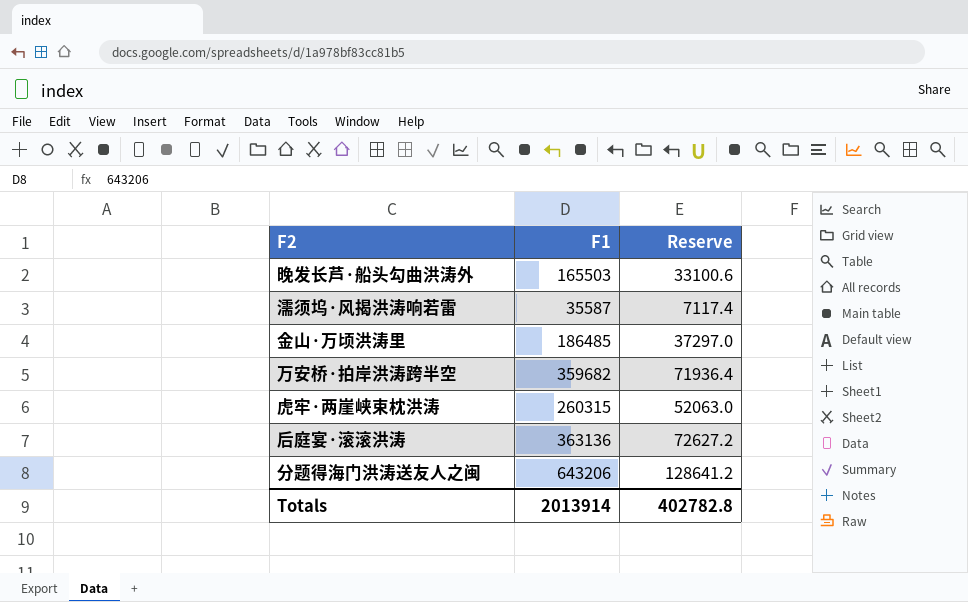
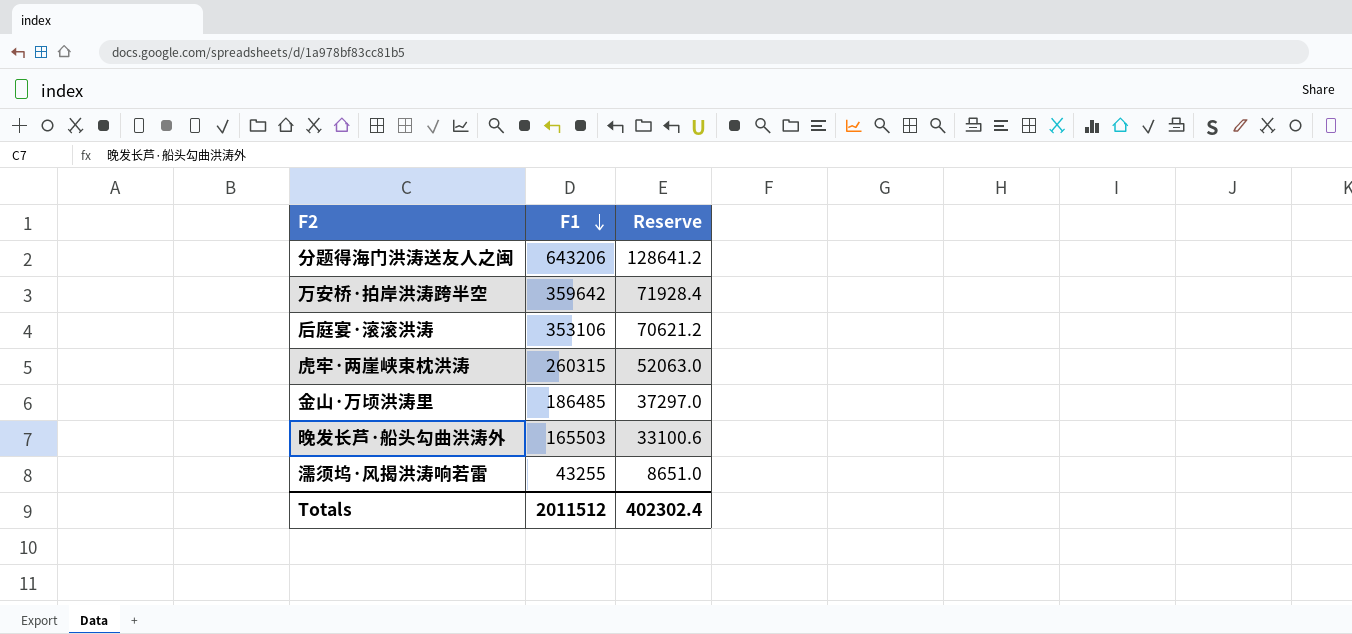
row order: none -> F1 descending
万安桥·拍岸洪涛跨半空 | F1: 359682 -> 359642
万安桥·拍岸洪涛跨半空 | Reserve: 71936.4 -> 71928.4
后庭宴·滚滚洪涛 | F1: 363136 -> 353106
后庭宴·滚滚洪涛 | Reserve: 72627.2 -> 70621.2
濡须坞·风揭洪涛响若雷 | F1: 35587 -> 43255
濡须坞·风揭洪涛响若雷 | Reserve: 7117.4 -> 8651.0
Totals | F1: 2013914 -> 2011512
Totals | Reserve: 402782.8 -> 402302.4

